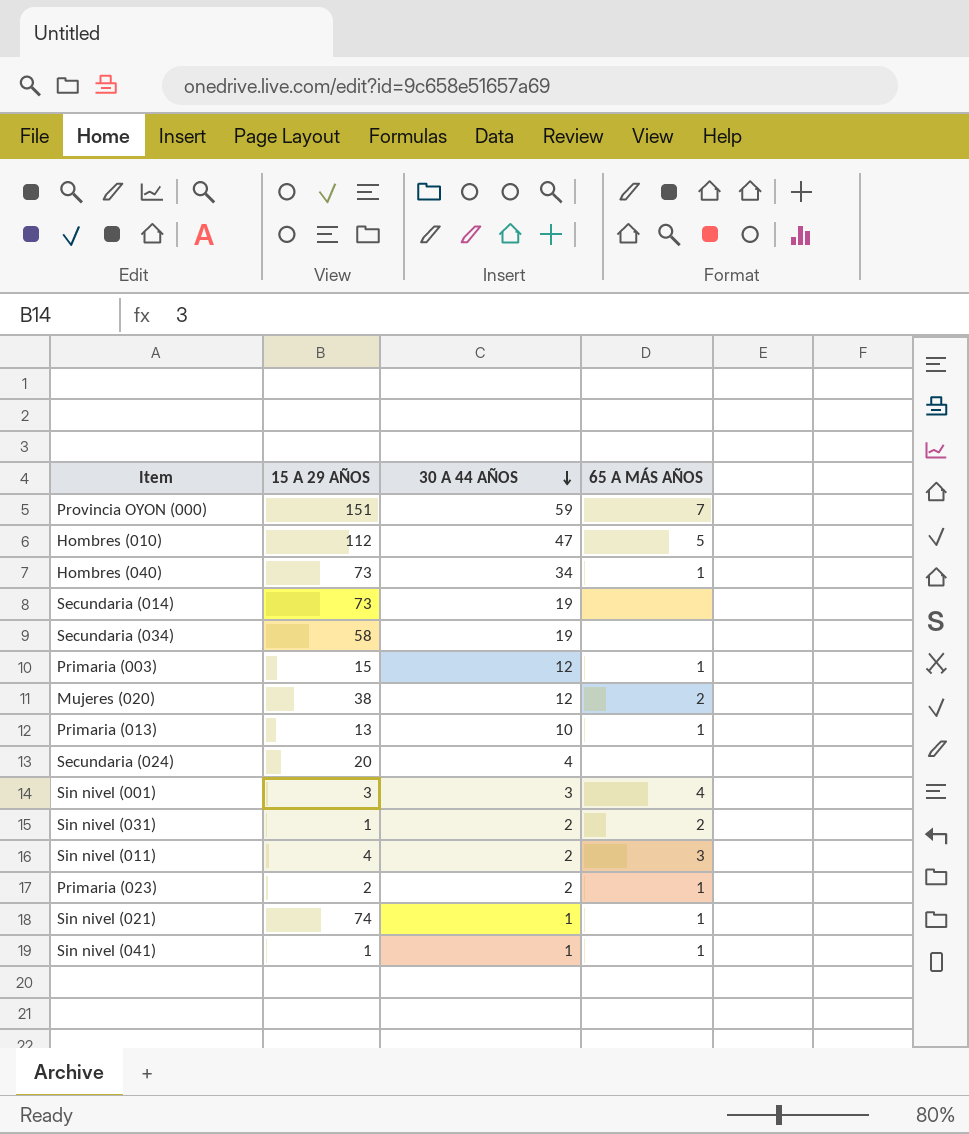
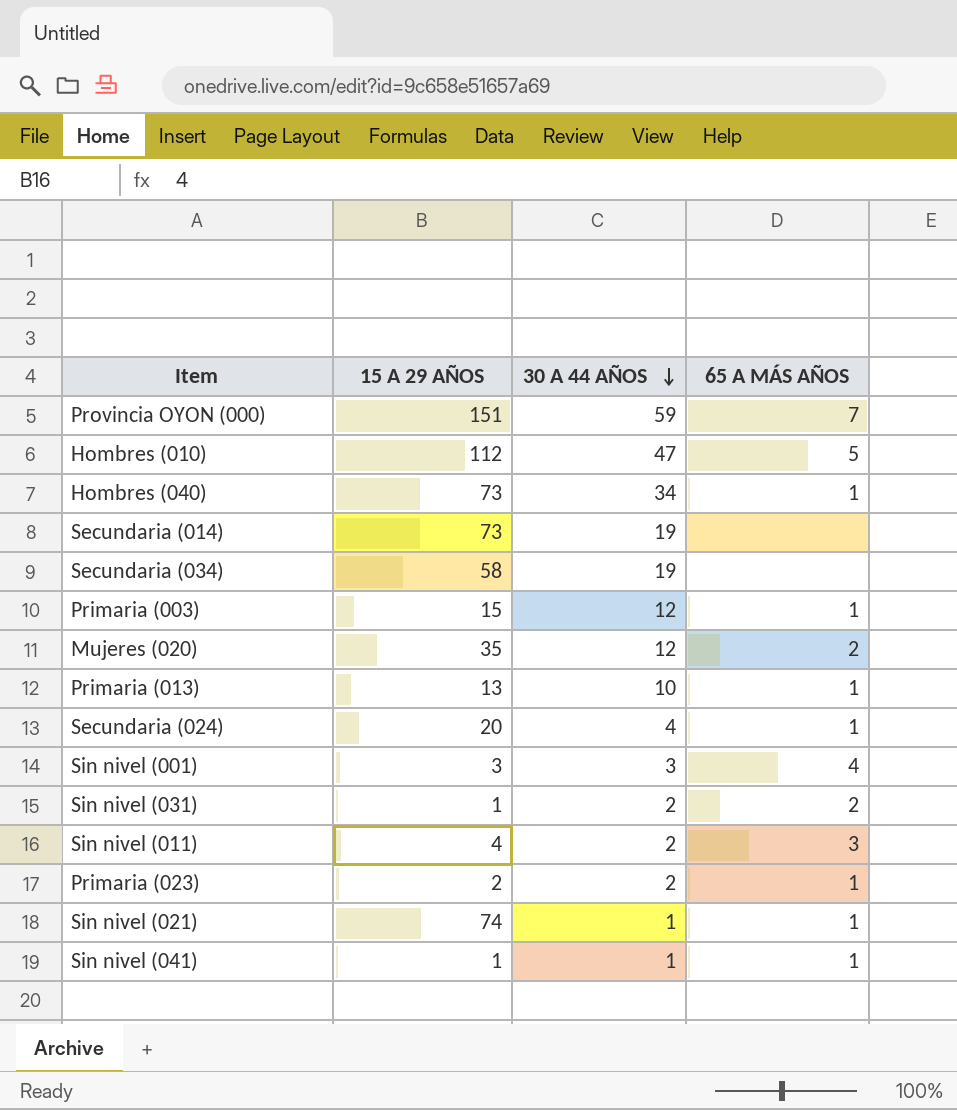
Mujeres (020) | 15 A 29 AÑOS: 38 -> 35
Secundaria (024) | 65 A MÁS AÑOS: none -> 1

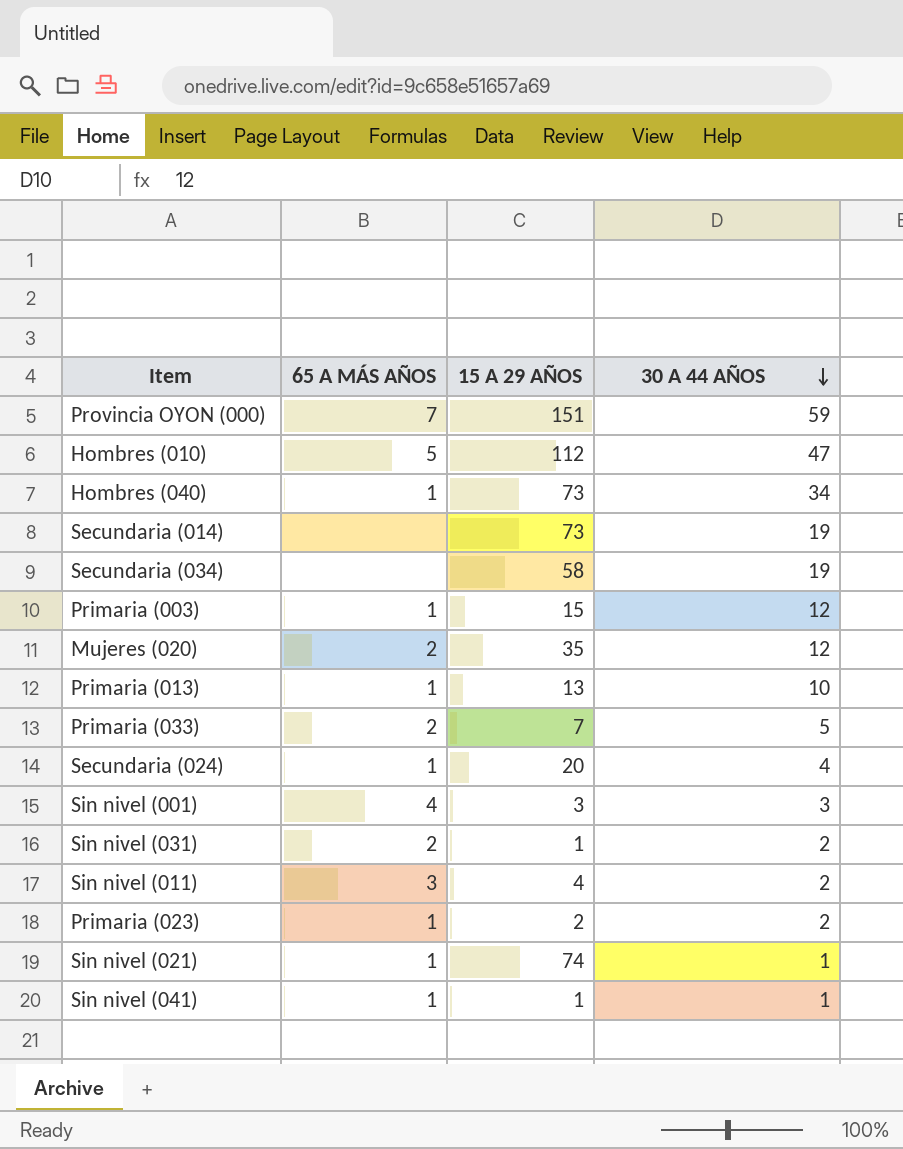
column 65 A MÁS AÑOS | position: 4 -> 2
row Primaria (033): none -> 2 | 7 | 5

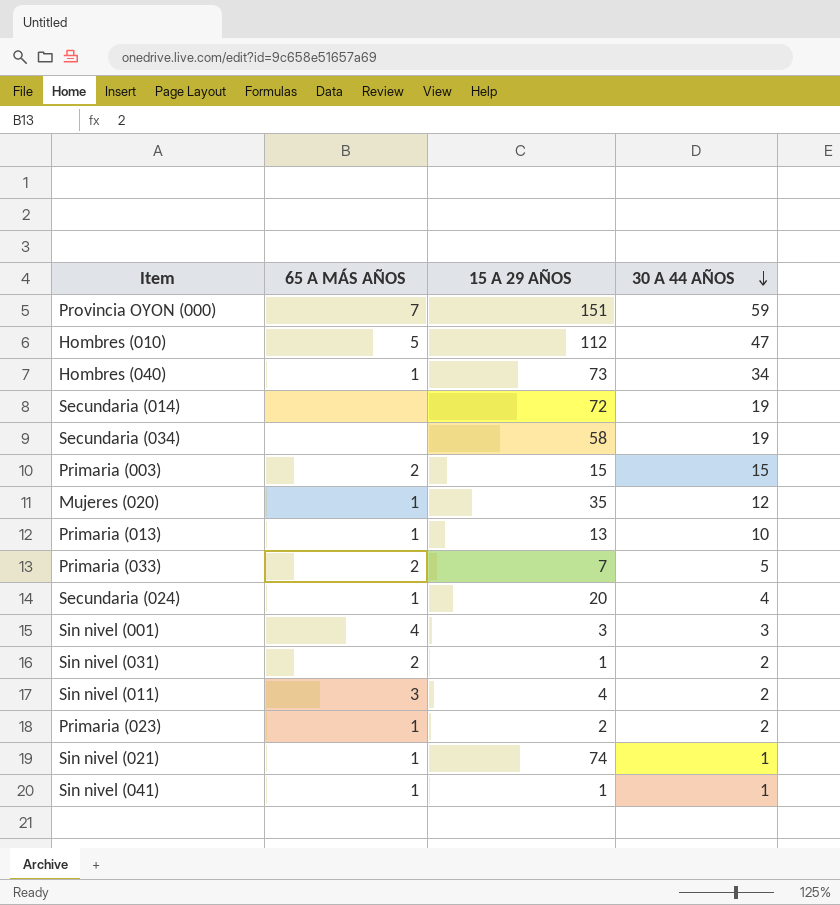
Secundaria (014) | 15 A 29 AÑOS: 73 -> 72
Primaria (003) | 65 A MÁS AÑOS: 1 -> 2
Primaria (003) | 30 A 44 AÑOS: 12 -> 15
Mujeres (020) | 65 A MÁS AÑOS: 2 -> 1

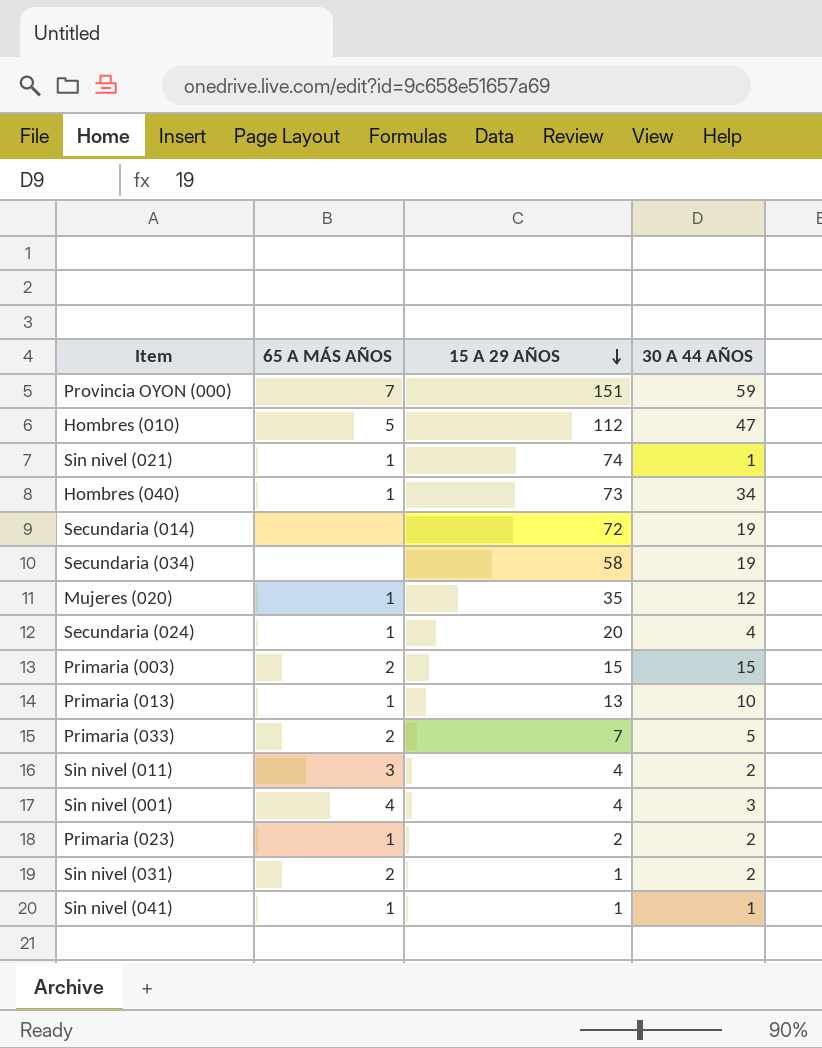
row order: 30 A 44 AÑOS descending -> 15 A 29 AÑOS descending
Sin nivel (001) | 15 A 29 AÑOS: 3 -> 4

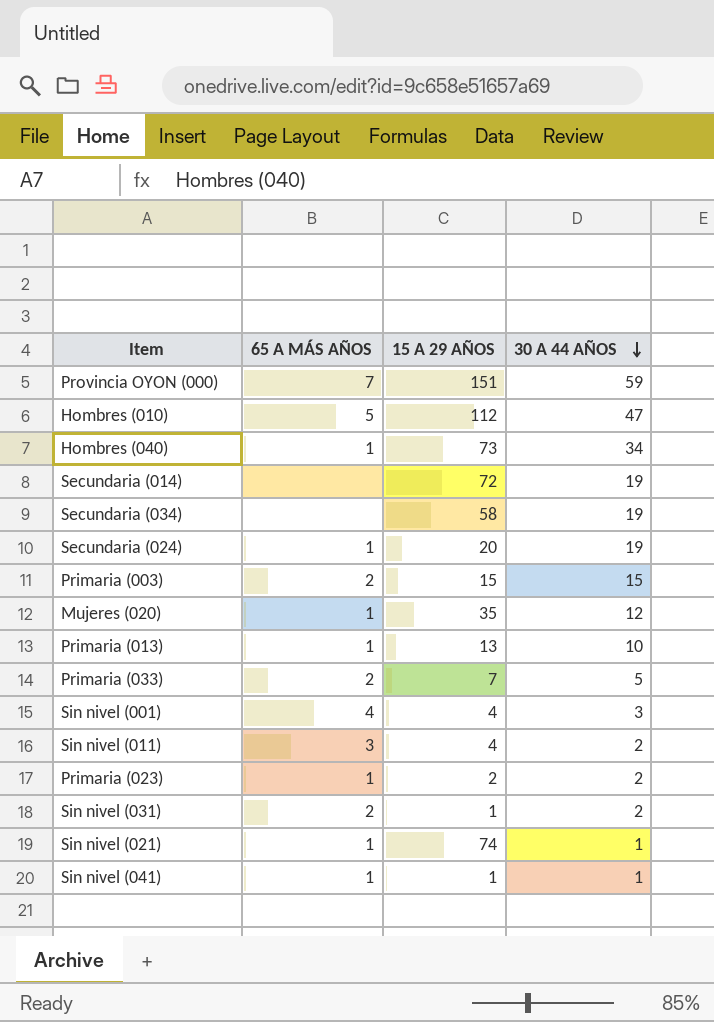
row order: 15 A 29 AÑOS descending -> 30 A 44 AÑOS descending
Secundaria (024) | 30 A 44 AÑOS: 4 -> 19

